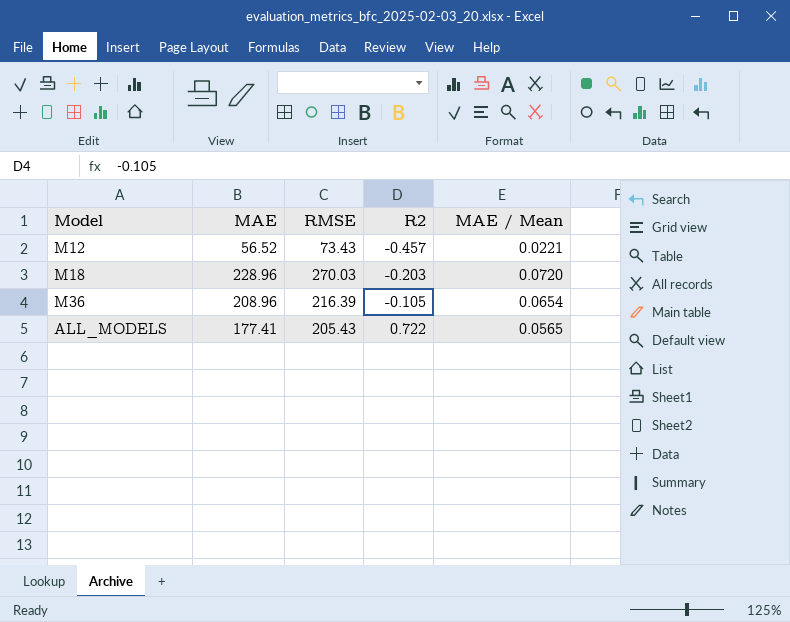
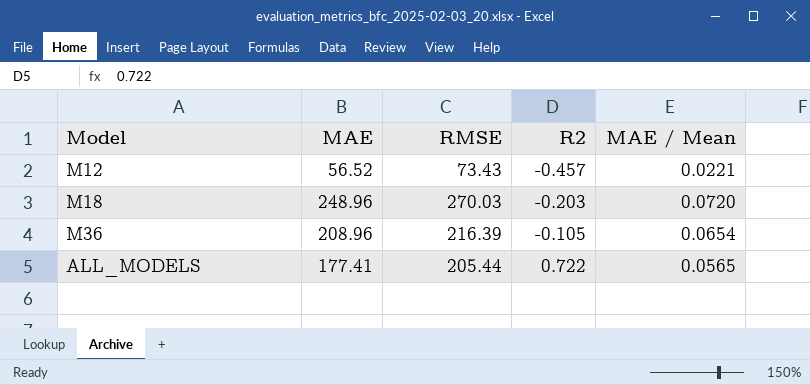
M18 | MAE: 228.96 -> 248.96
ALL_MODELS | RMSE: 205.43 -> 205.44

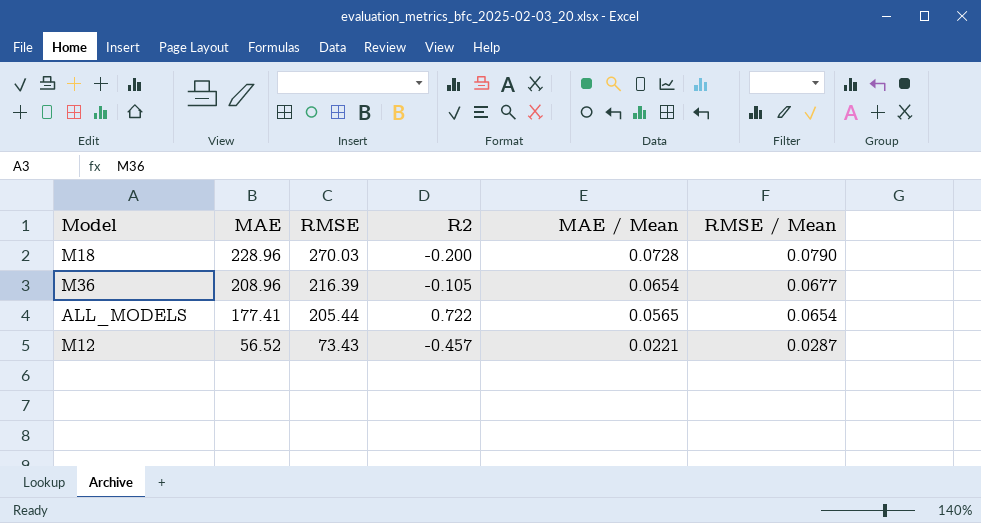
row order: R2 ascending -> MAE descending
column RMSE / Mean | position: none -> 6
M18 | MAE: 248.96 -> 228.96
M18 | R2: -0.203 -> -0.200
M18 | MAE / Mean: 0.0720 -> 0.0728

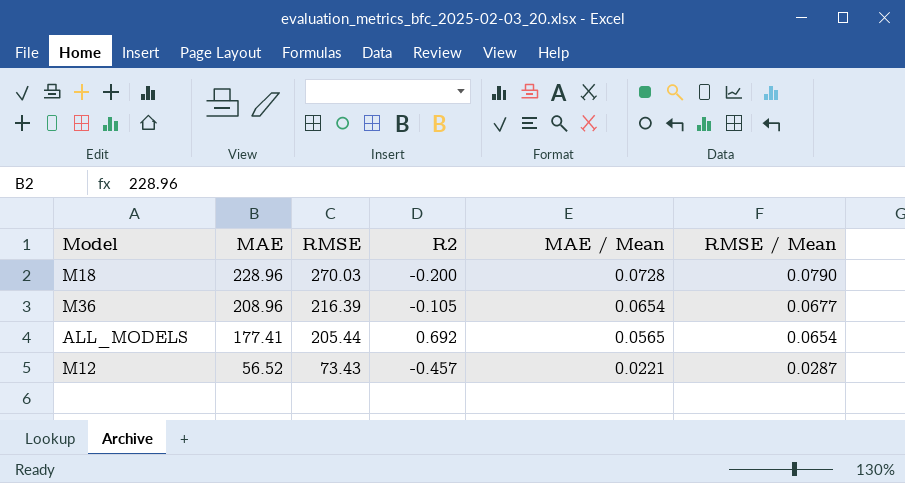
ALL_MODELS | R2: 0.722 -> 0.692

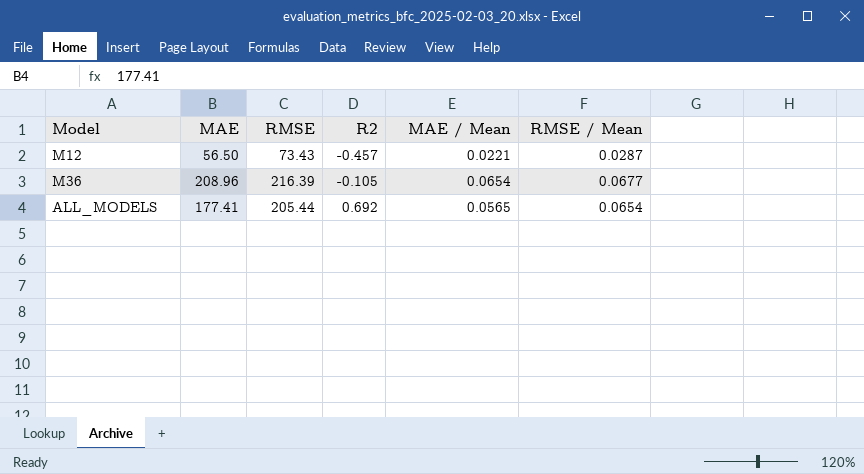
row order: MAE descending -> R2 ascending
row M18: 228.96 | 270.03 | -0.200 | 0.0728 | 0.0790 -> none
M12 | MAE: 56.52 -> 56.50

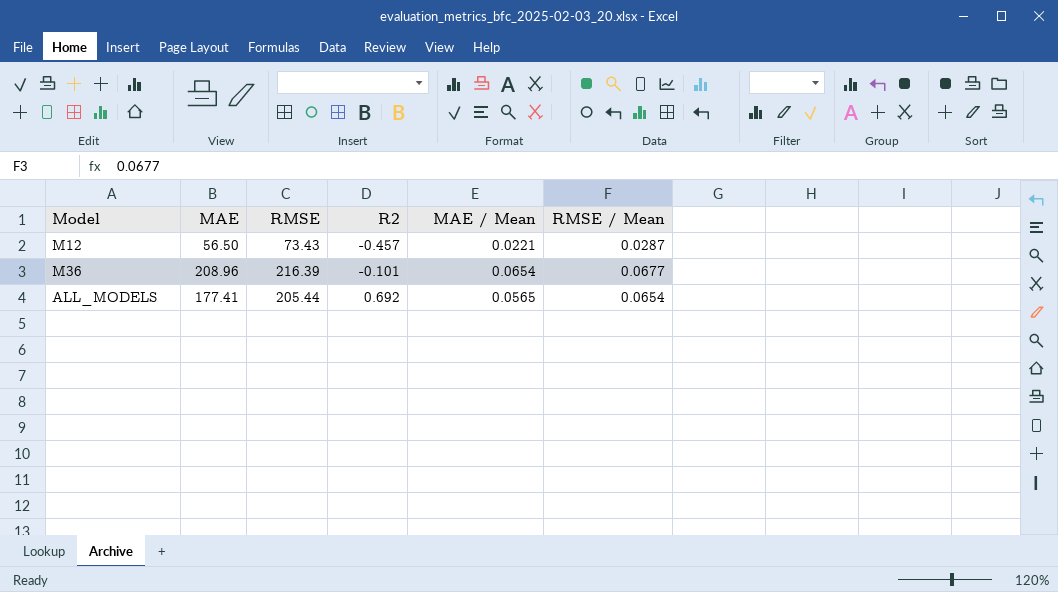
M36 | R2: -0.105 -> -0.101

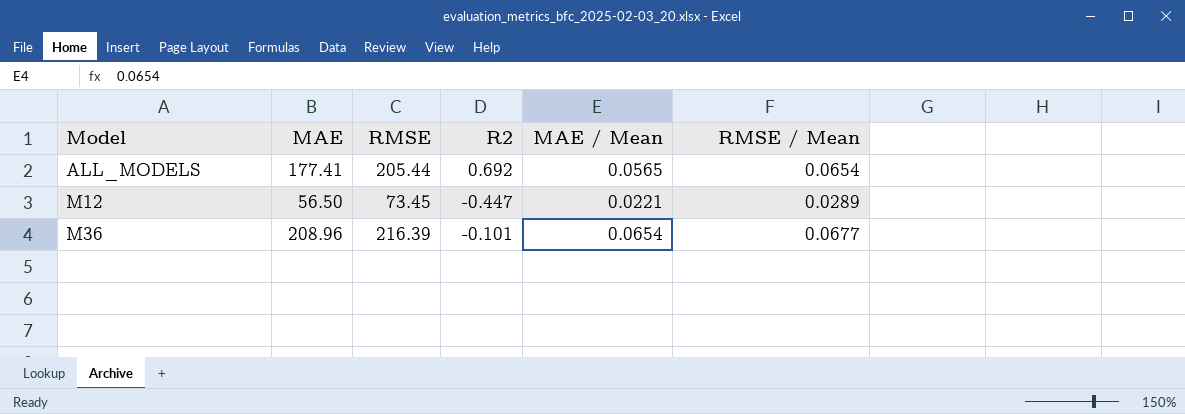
row order: R2 ascending -> Model ascending
M12 | RMSE: 73.43 -> 73.45
M12 | R2: -0.457 -> -0.447
M12 | RMSE / Mean: 0.0287 -> 0.0289

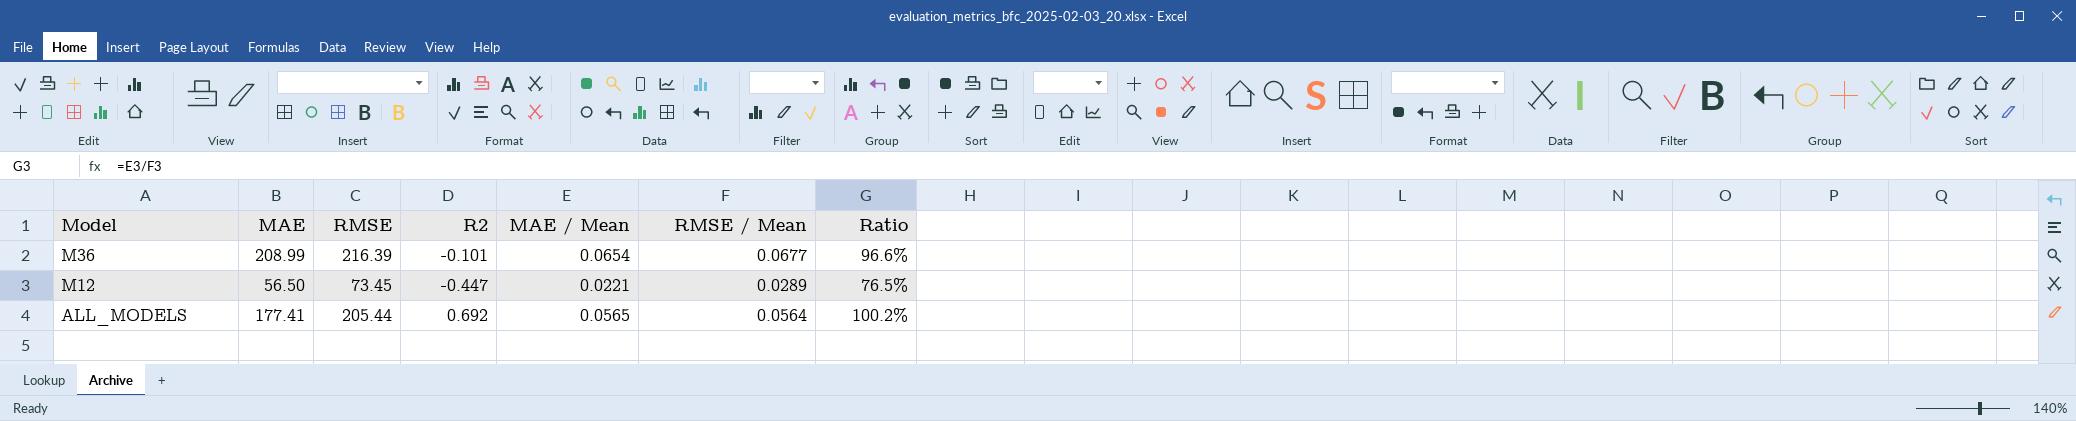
row order: Model ascending -> Model descending
column Ratio | formula: none -> [MAE / Mean] / [RMSE / Mean]
M36 | MAE: 208.96 -> 208.99
ALL_MODELS | RMSE / Mean: 0.0654 -> 0.0564

